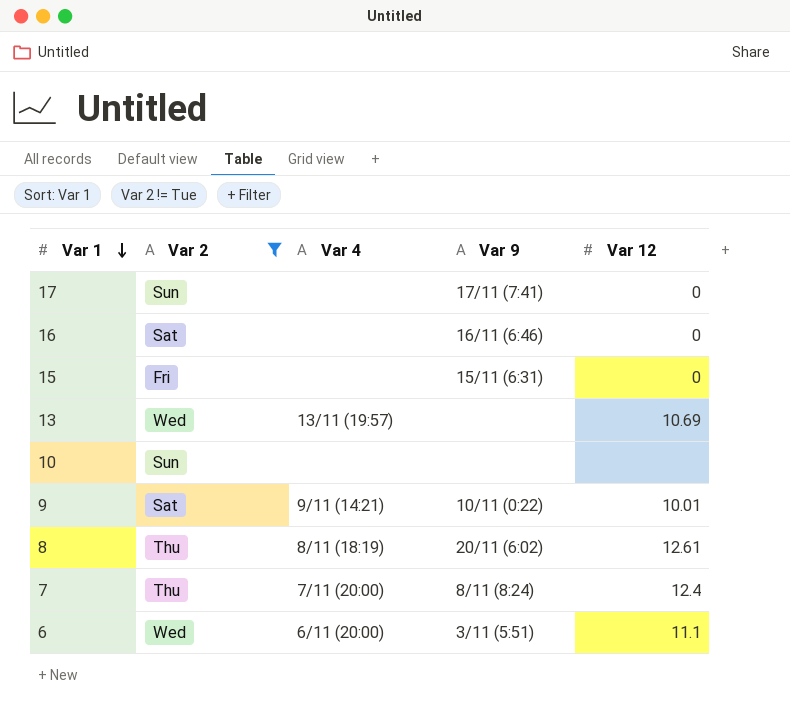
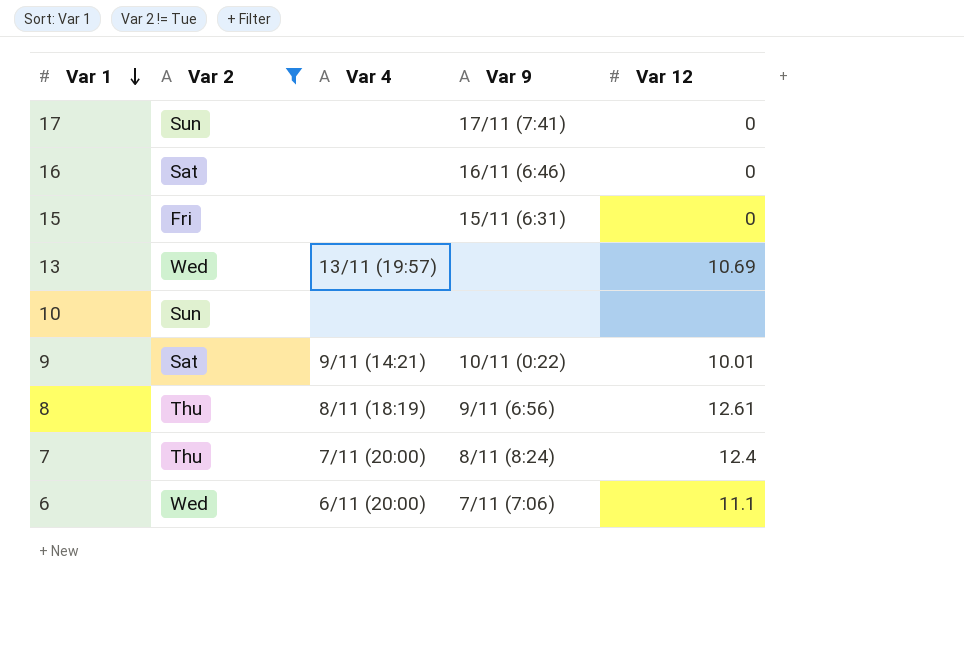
8 | Var 9: 20/11 (6:02) -> 9/11 (6:56)
6 | Var 9: 3/11 (5:51) -> 7/11 (7:06)

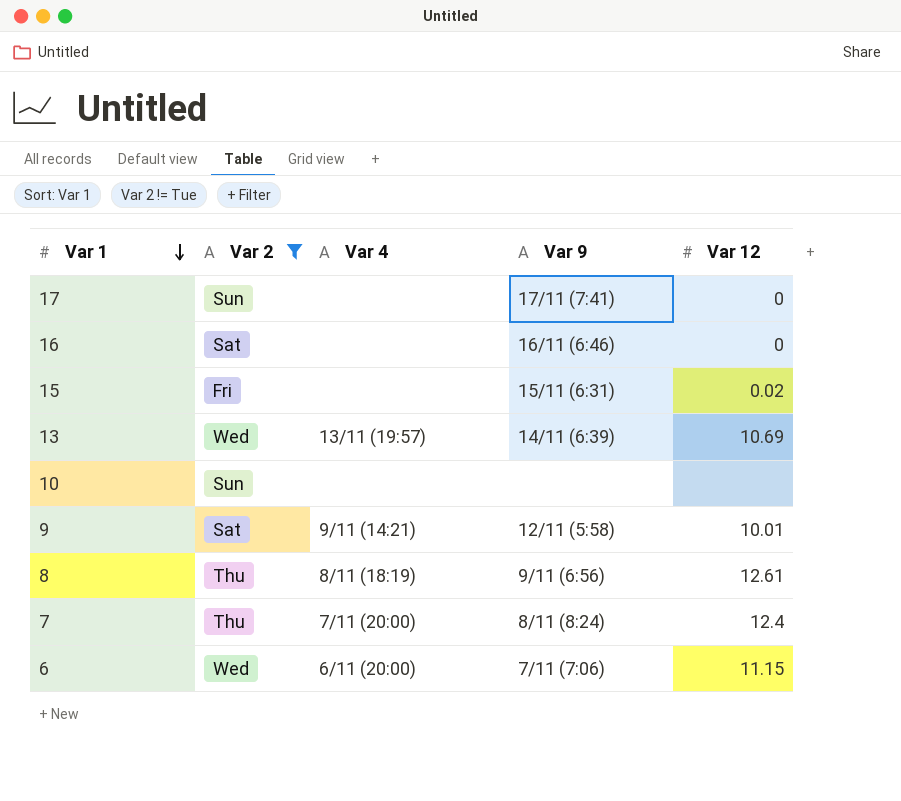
15 | Var 12: 0 -> 0.02
13 | Var 9: none -> 14/11 (6:39)
9 | Var 9: 10/11 (0:22) -> 12/11 (5:58)
6 | Var 12: 11.1 -> 11.15

